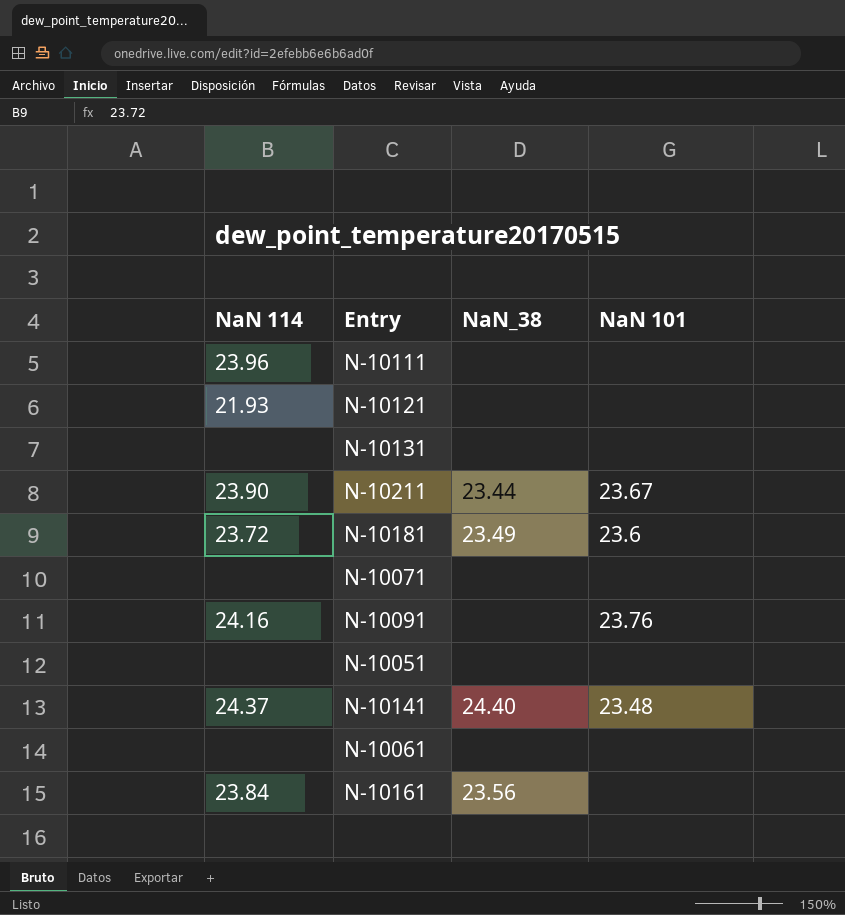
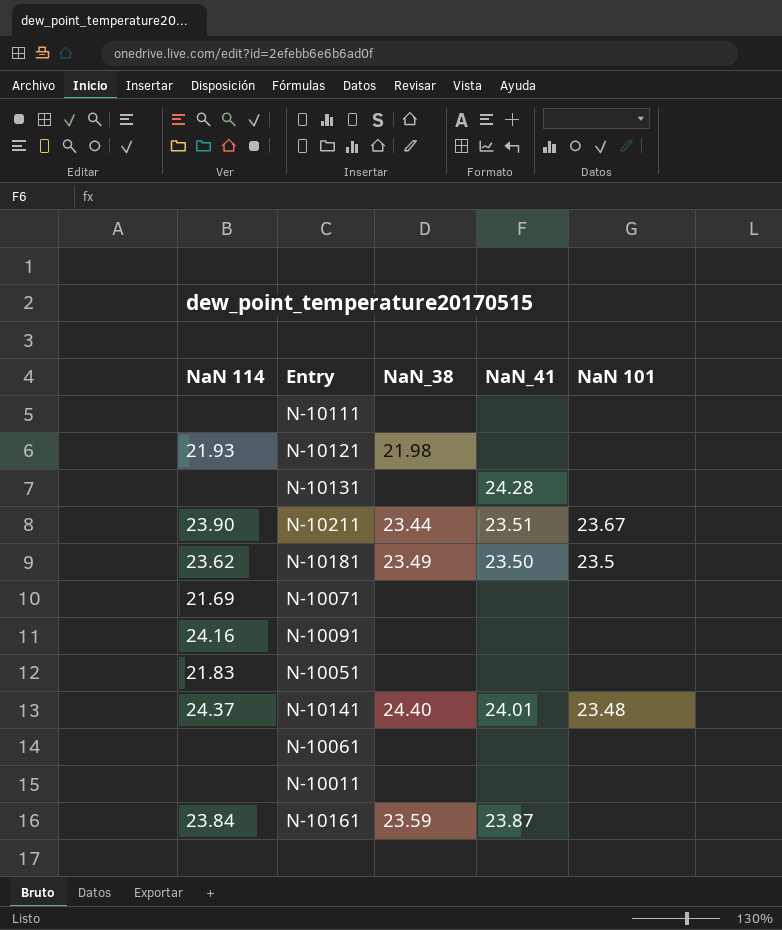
column NaN_41 | position: none -> 4
N-10111 | NaN 114: 23.96 -> none
N-10121 | NaN_38: none -> 21.98
N-10181 | NaN 114: 23.72 -> 23.62
N-10181 | NaN 101: 23.6 -> 23.5
N-10071 | NaN 114: none -> 21.69
N-10091 | NaN 101: 23.76 -> none
N-10051 | NaN 114: none -> 21.83
row N-10011: none -> none | none | none | none
N-10161 | NaN_38: 23.56 -> 23.59

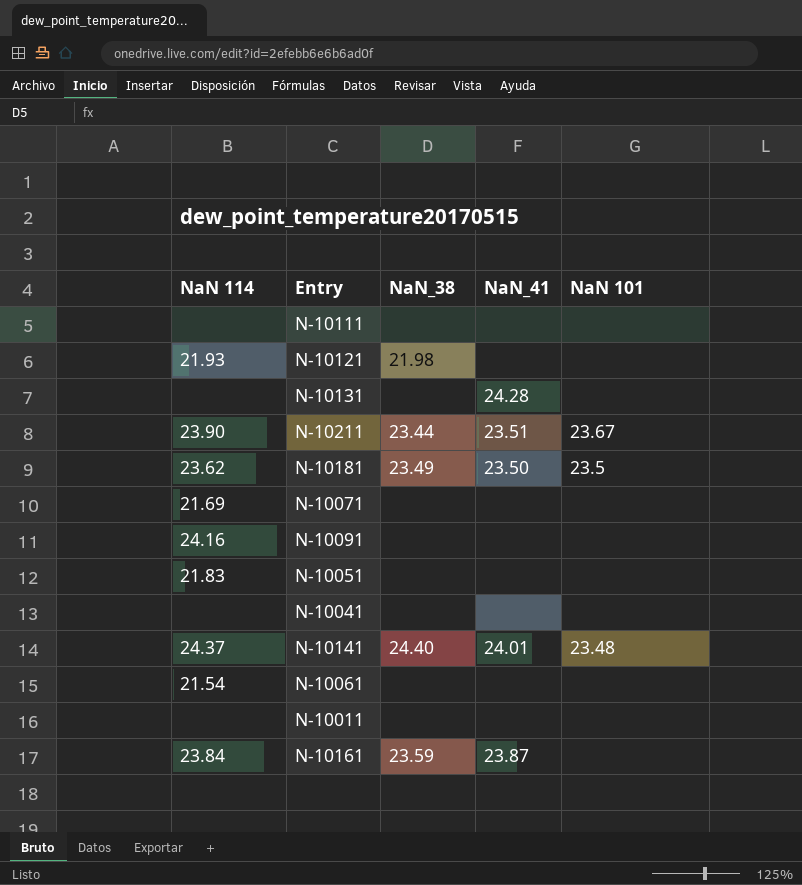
row N-10041: none -> none | none | none | none
N-10061 | NaN 114: none -> 21.54

